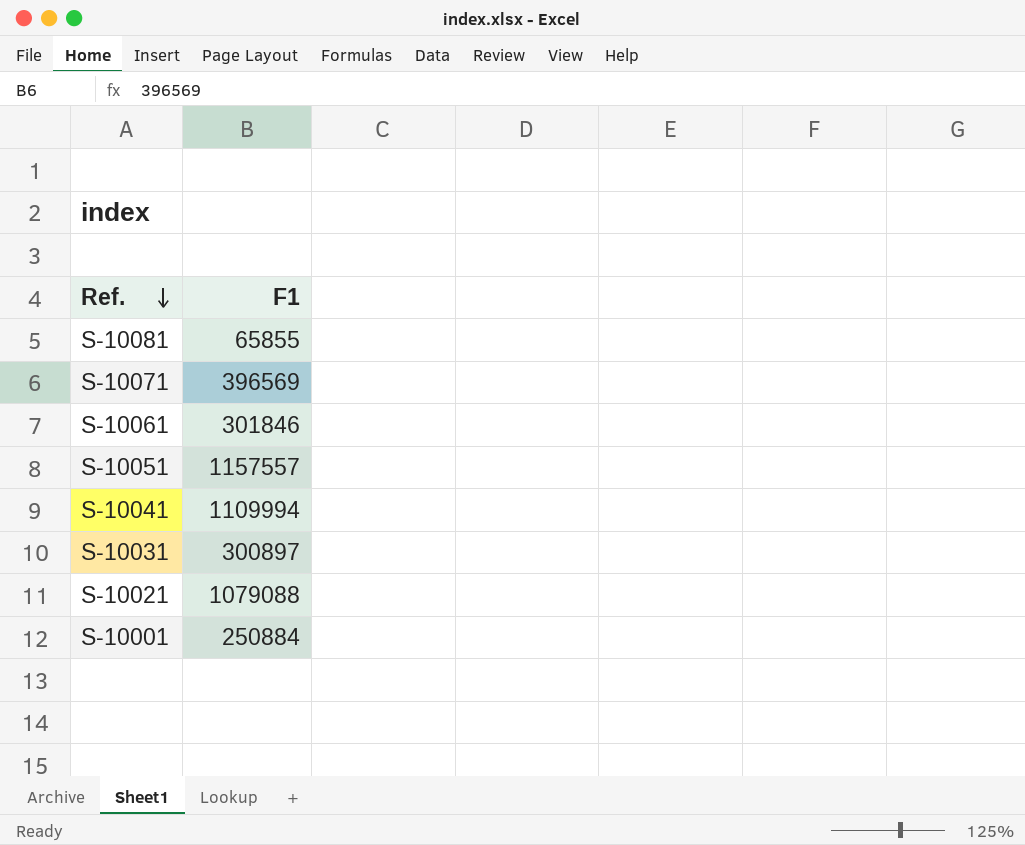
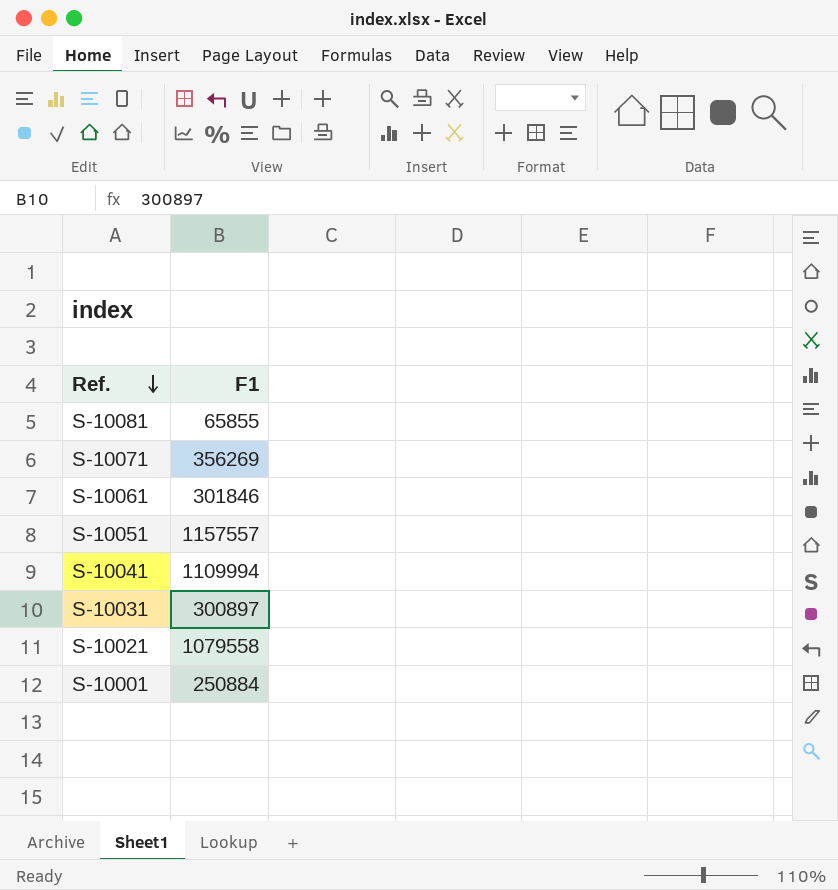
S-10071 | F1: 396569 -> 356269
S-10021 | F1: 1079088 -> 1079558

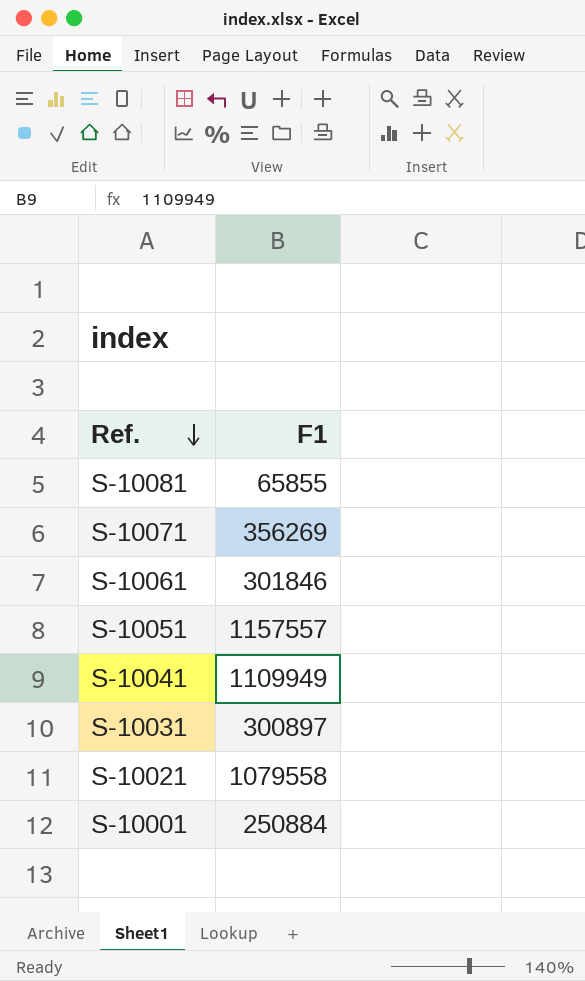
S-10041 | F1: 1109994 -> 1109949

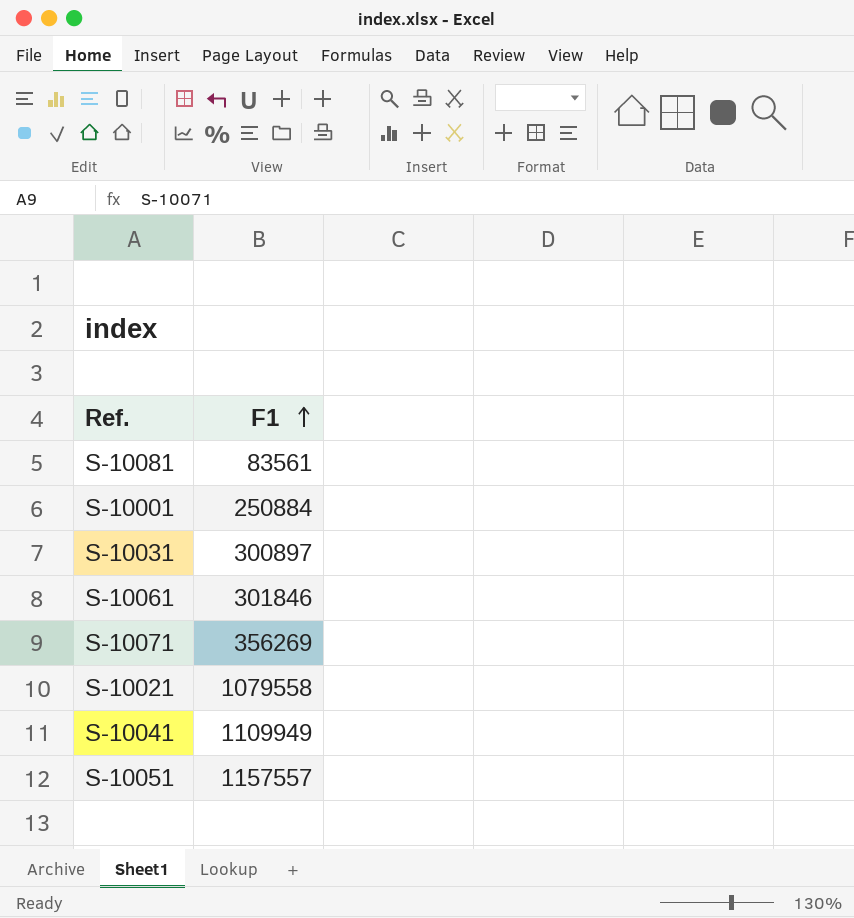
row order: Ref. descending -> F1 ascending
S-10081 | F1: 65855 -> 83561

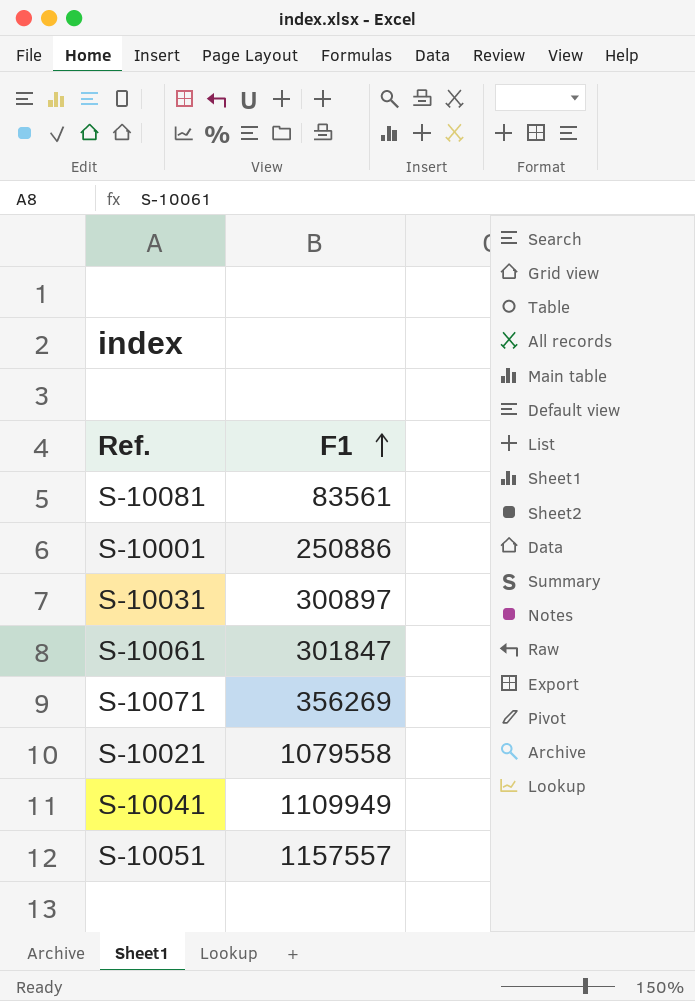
S-10001 | F1: 250884 -> 250886
S-10061 | F1: 301846 -> 301847

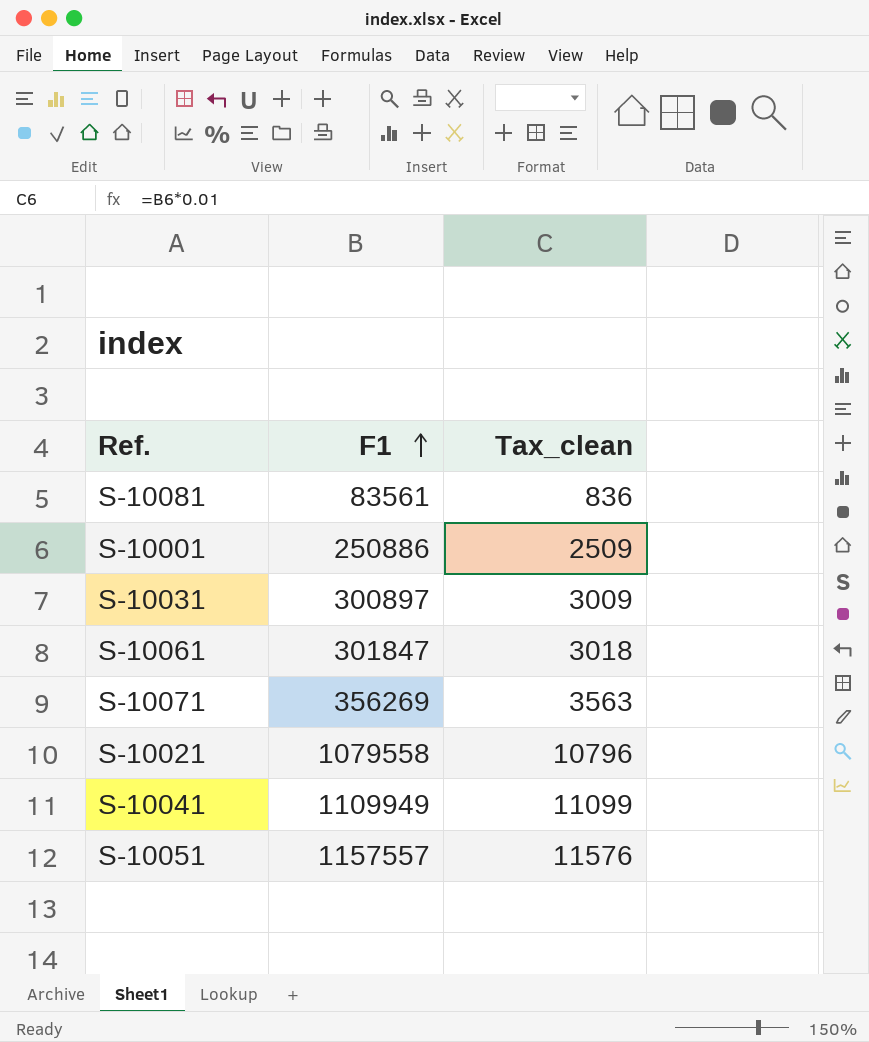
column Tax_clean | formula: none -> [F1] * 0.01

